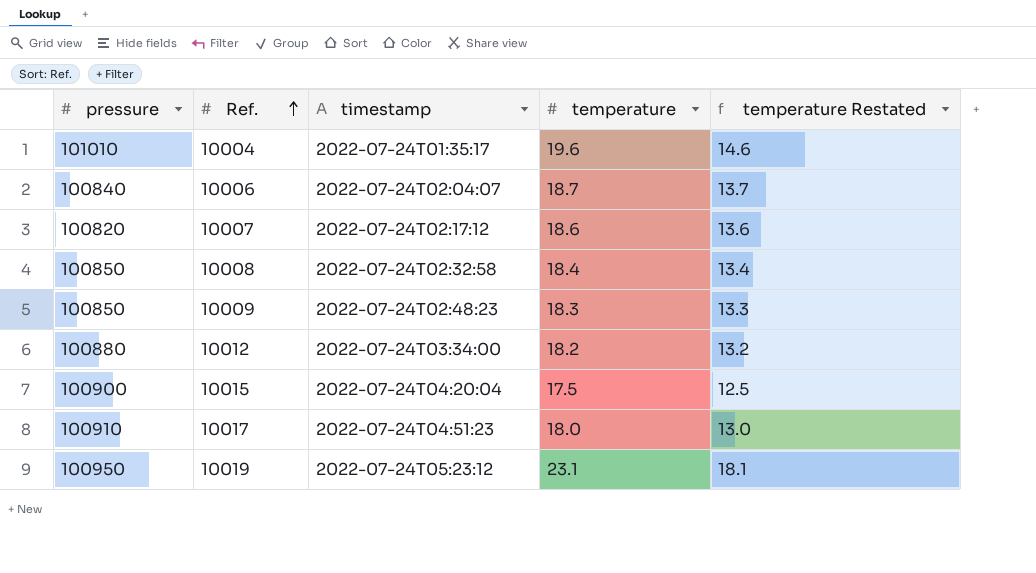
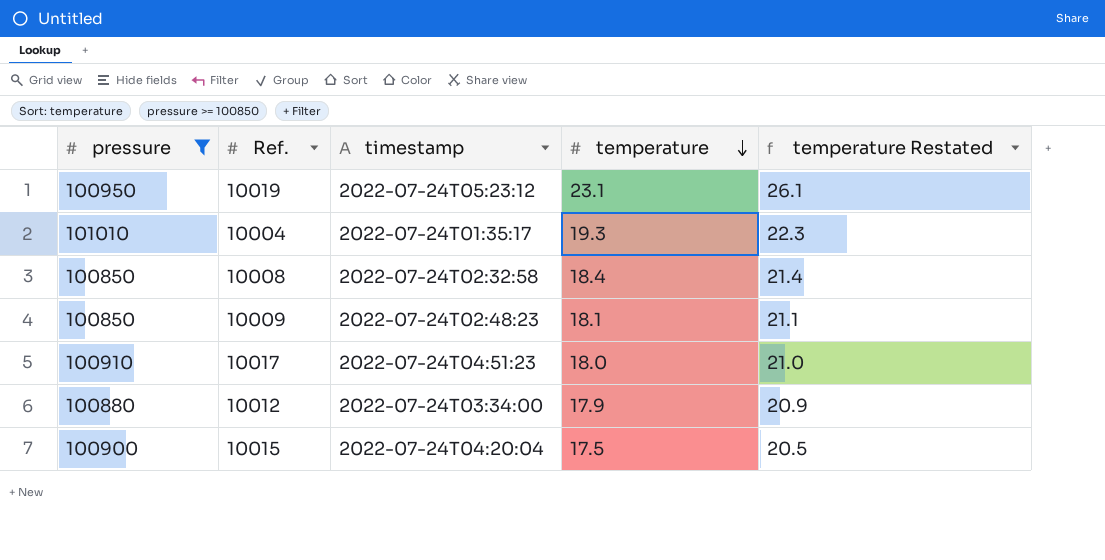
filter: none -> pressure >= 100850
row order: Ref. ascending -> temperature descending
column temperature Restated | formula: [temperature] - 5 -> [temperature] + 3
10004 | temperature: 19.6 -> 19.3
10009 | temperature: 18.3 -> 18.1
10012 | temperature: 18.2 -> 17.9

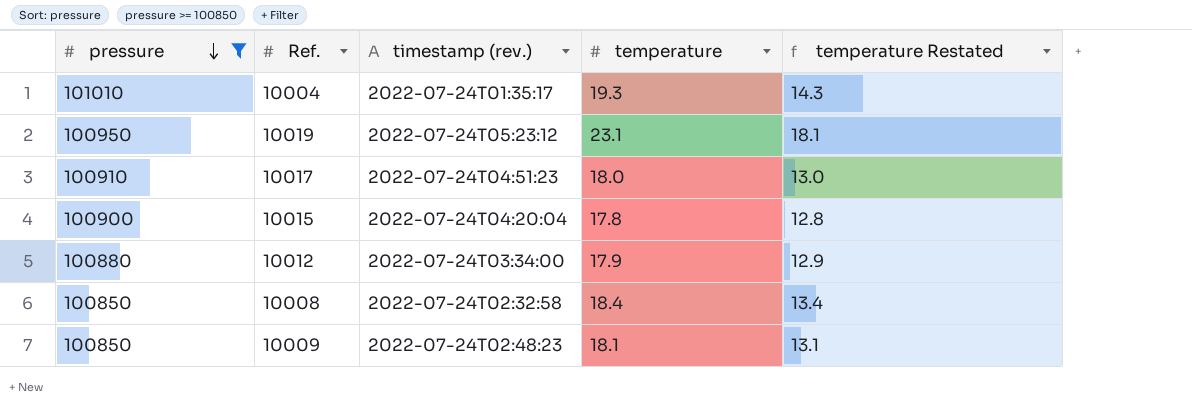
row order: temperature descending -> pressure descending
column name: timestamp -> timestamp (rev.)
column temperature Restated | formula: [temperature] + 3 -> [temperature] - 5
10015 | temperature: 17.5 -> 17.8

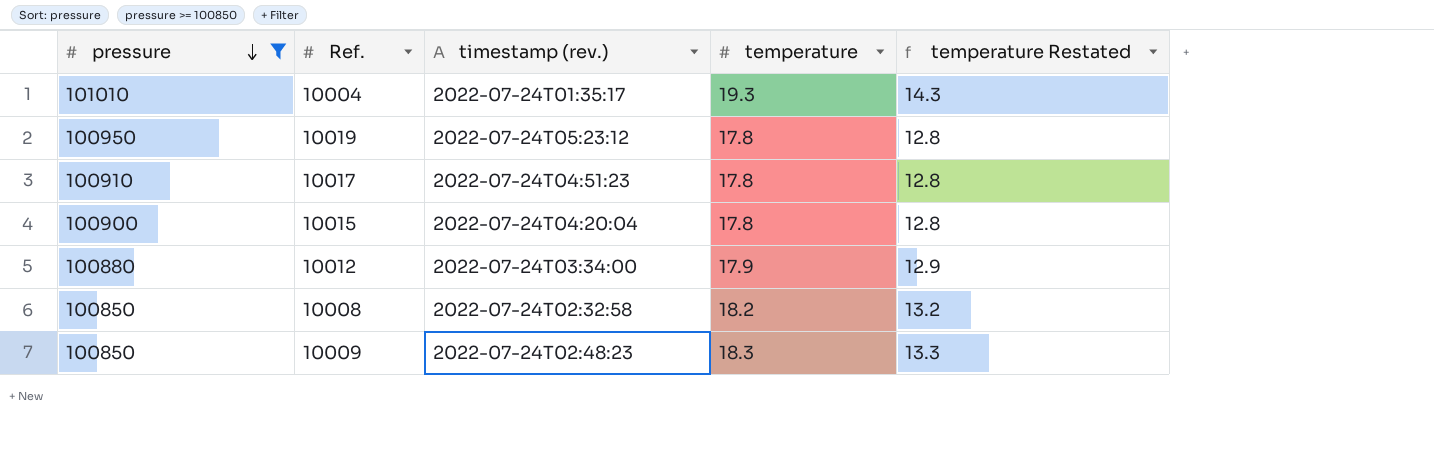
10019 | temperature: 23.1 -> 17.8
10019 | temperature Restated: 18.1 -> 12.8
10017 | temperature: 18.0 -> 17.8
10017 | temperature Restated: 13.0 -> 12.8
10008 | temperature: 18.4 -> 18.2
10008 | temperature Restated: 13.4 -> 13.2
10009 | temperature: 18.1 -> 18.3
10009 | temperature Restated: 13.1 -> 13.3

